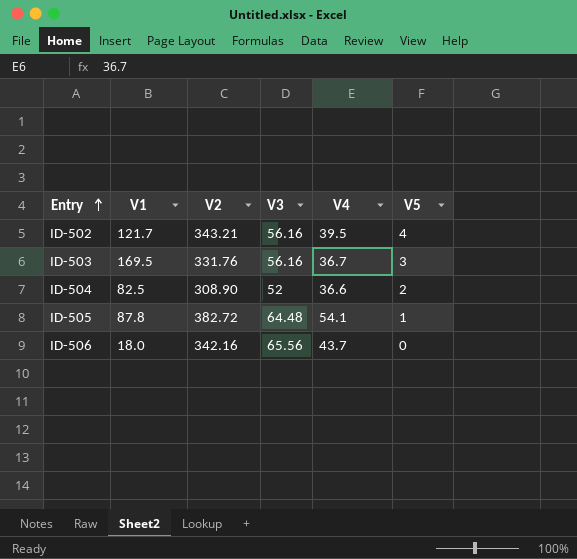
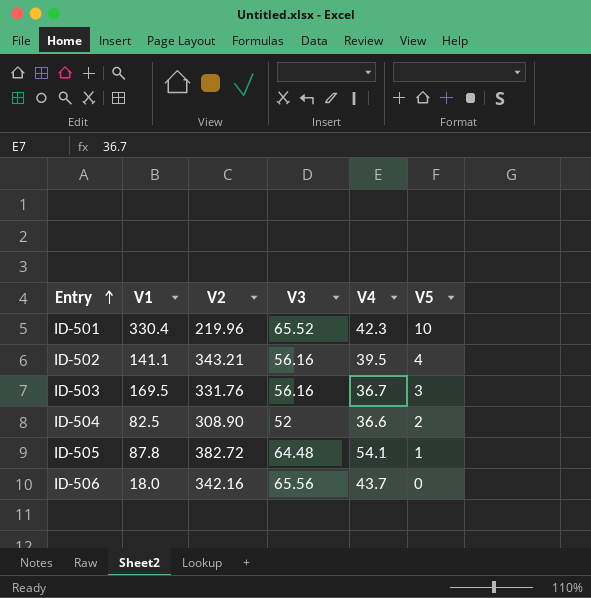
row ID-501: none -> 330.4 | 219.96 | 65.52 | 42.3 | 10
ID-502 | V1: 121.7 -> 141.1

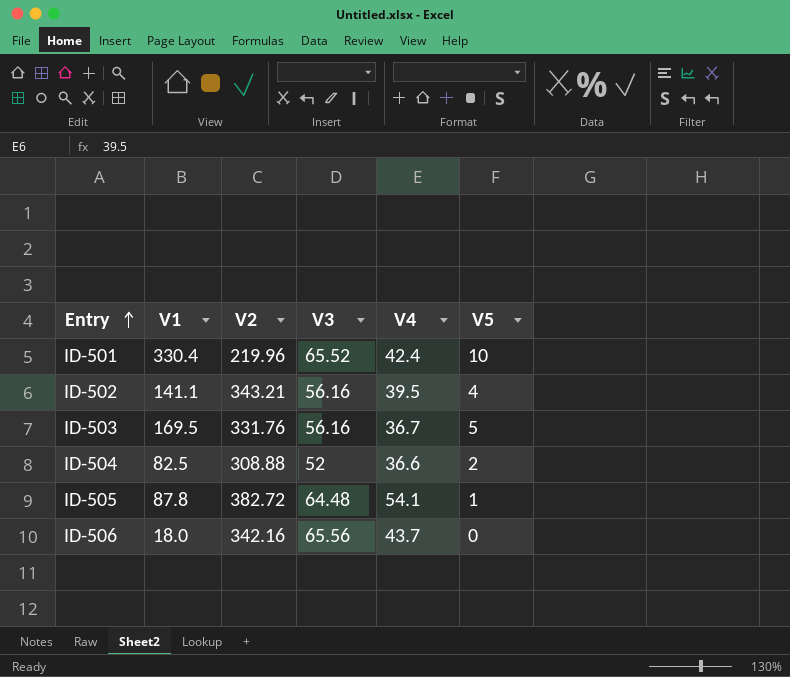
ID-501 | V4: 42.3 -> 42.4
ID-503 | V5: 3 -> 5
ID-504 | V2: 308.90 -> 308.88

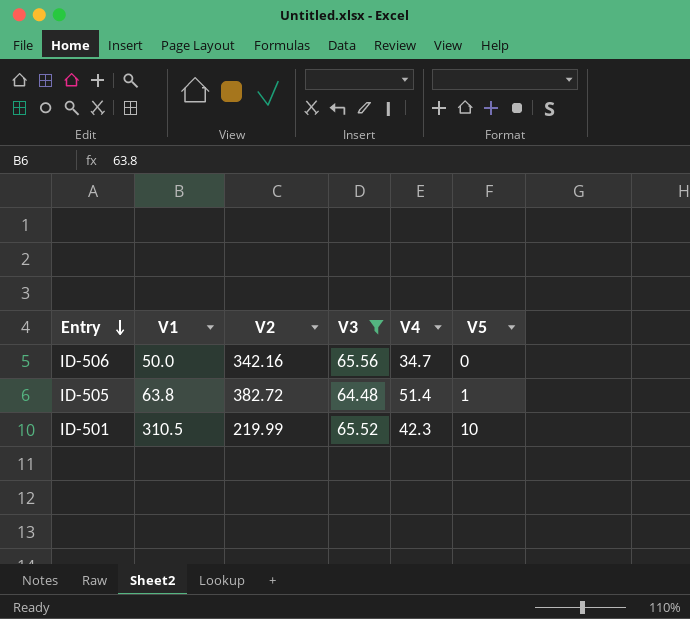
filter: none -> V3 >= 64.48
row order: Entry ascending -> Entry descending
ID-506 | V1: 18.0 -> 50.0
ID-506 | V4: 43.7 -> 34.7
ID-505 | V1: 87.8 -> 63.8
ID-505 | V4: 54.1 -> 51.4
ID-501 | V1: 330.4 -> 310.5
ID-501 | V2: 219.96 -> 219.99
ID-501 | V4: 42.4 -> 42.3

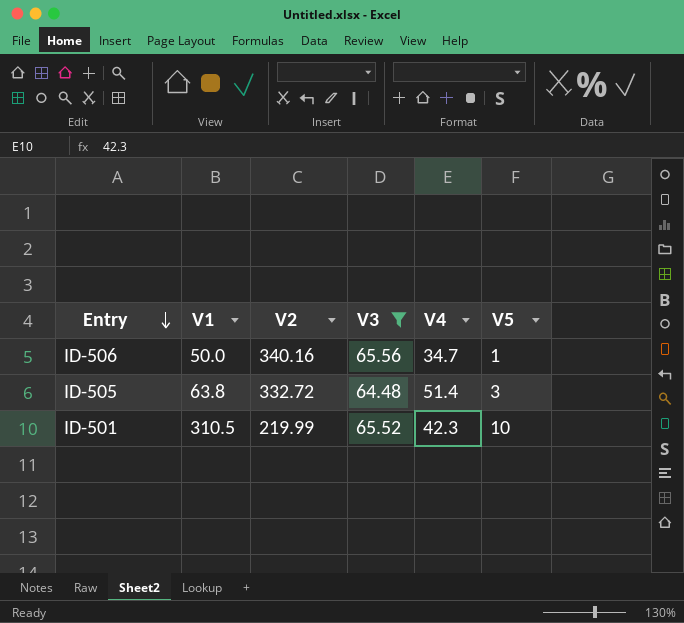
ID-506 | V2: 342.16 -> 340.16
ID-506 | V5: 0 -> 1
ID-505 | V2: 382.72 -> 332.72
ID-505 | V5: 1 -> 3

